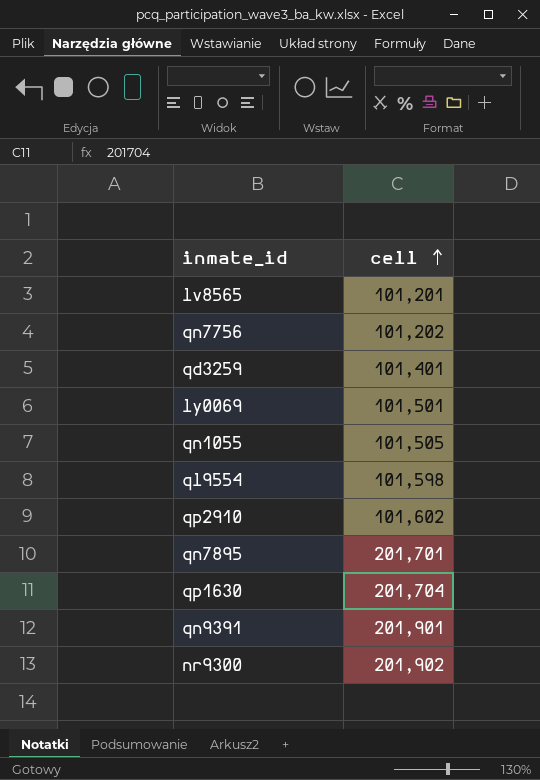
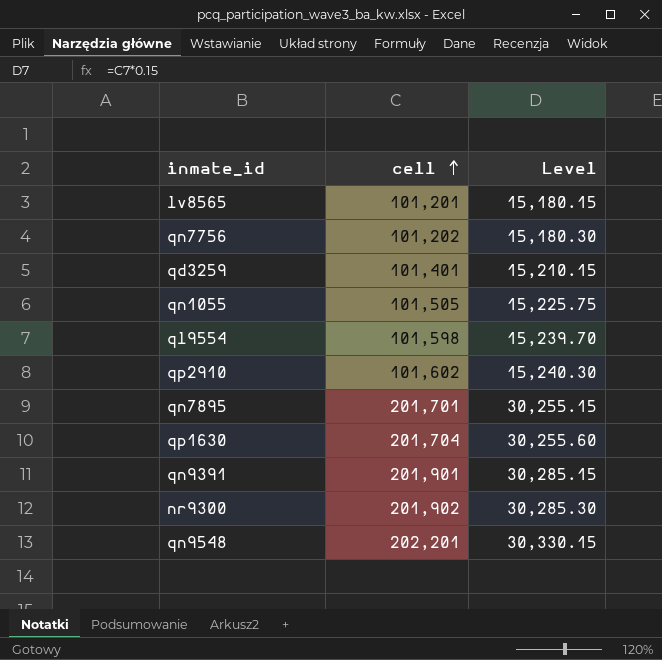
column Level | formula: none -> [cell] * 0.15
row ly0069: 101,501 -> none
row qn9548: none -> 202,201 | 30,330.15

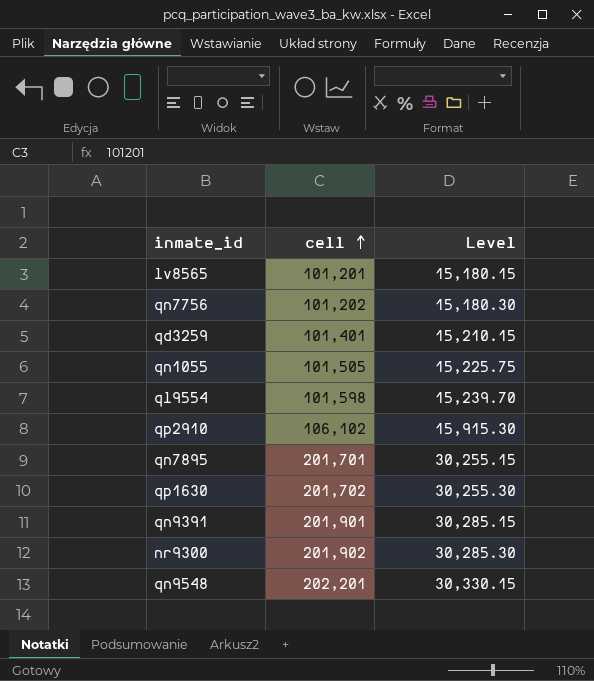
qp2910 | cell: 101,602 -> 106,102
qp2910 | Level: 15,240.30 -> 15,915.30
qp1630 | cell: 201,704 -> 201,702
qp1630 | Level: 30,255.60 -> 30,255.30

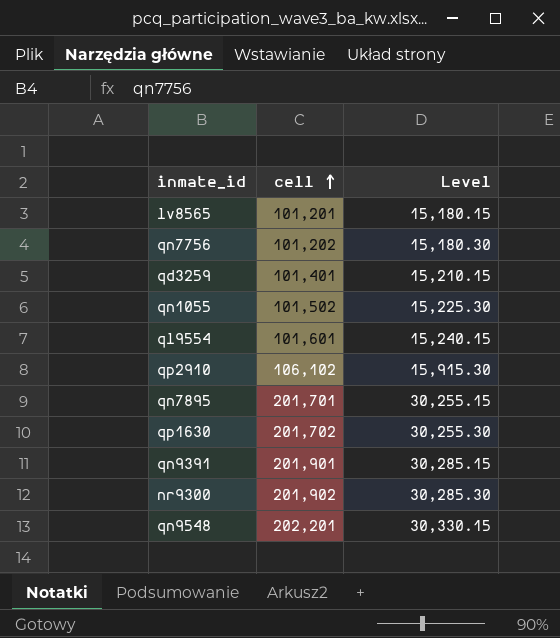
qn1055 | cell: 101,505 -> 101,502
qn1055 | Level: 15,225.75 -> 15,225.30
ql9554 | cell: 101,598 -> 101,601
ql9554 | Level: 15,239.70 -> 15,240.15

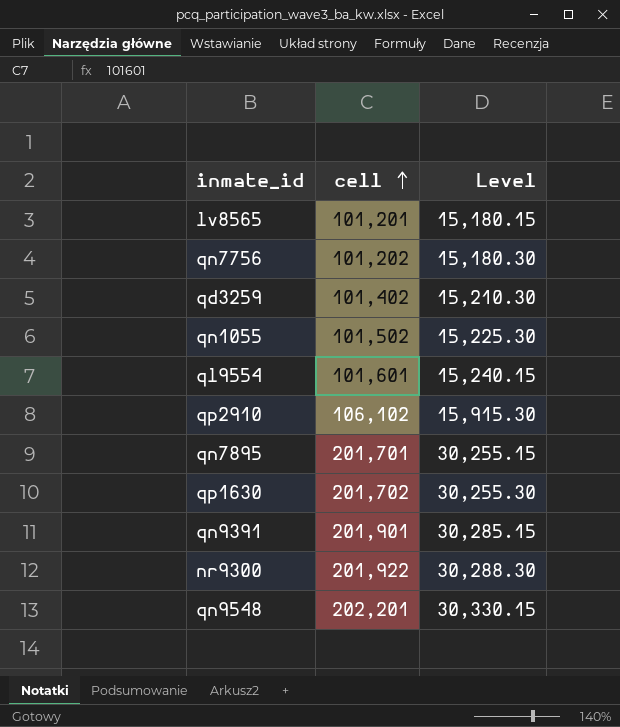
qd3259 | cell: 101,401 -> 101,402
qd3259 | Level: 15,210.15 -> 15,210.30
nr9300 | cell: 201,902 -> 201,922
nr9300 | Level: 30,285.30 -> 30,288.30

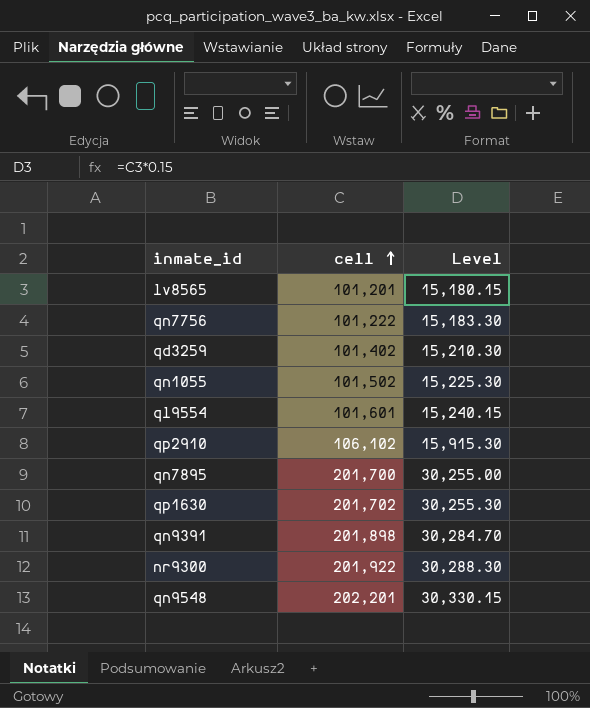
qn7756 | cell: 101,202 -> 101,222
qn7756 | Level: 15,180.30 -> 15,183.30
qn7895 | cell: 201,701 -> 201,700
qn7895 | Level: 30,255.15 -> 30,255.00
qn9391 | cell: 201,901 -> 201,898
qn9391 | Level: 30,285.15 -> 30,284.70

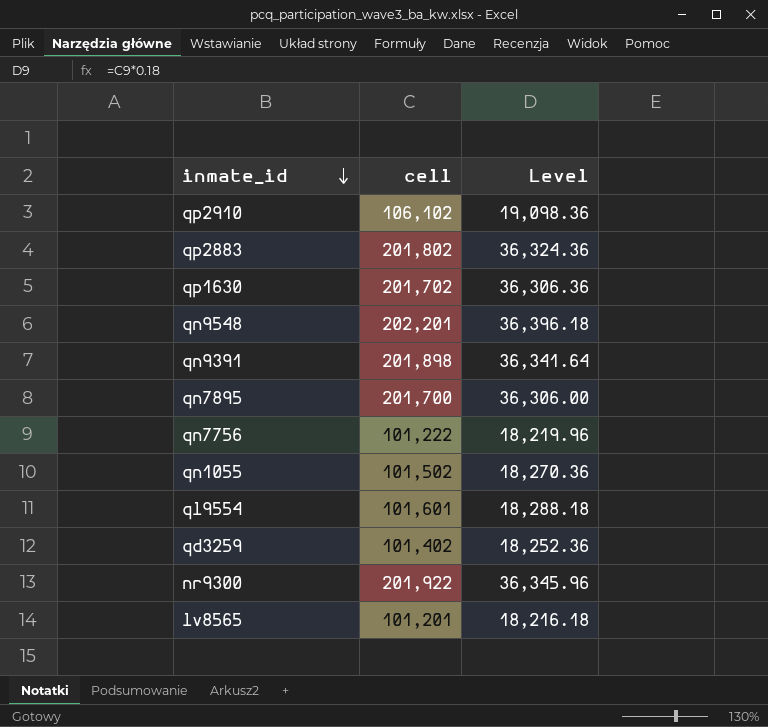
row order: cell ascending -> inmate_id descending
column Level | formula: [cell] * 0.15 -> [cell] * 0.18
row qp2883: none -> 201,802 | 36,324.36

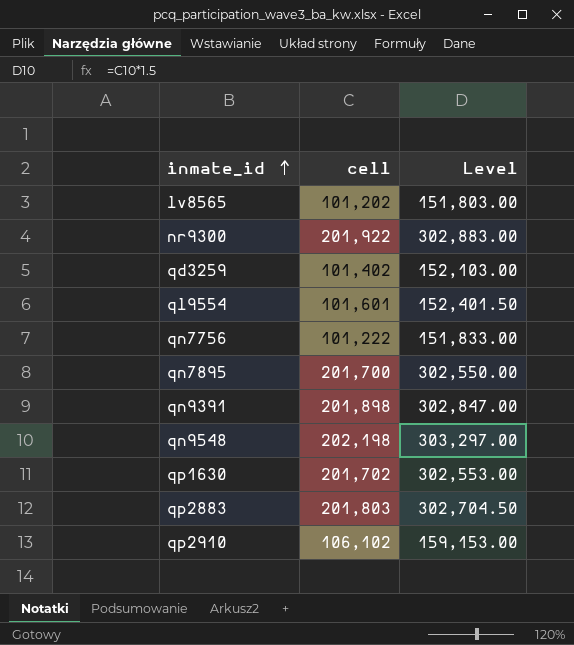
row order: inmate_id descending -> inmate_id ascending
column Level | formula: [cell] * 0.18 -> [cell] * 1.5
row qn1055: 101,502 | 18,270.36 -> none
lv8565 | cell: 101,201 -> 101,202
qn9548 | cell: 202,201 -> 202,198
qp2883 | cell: 201,802 -> 201,803

